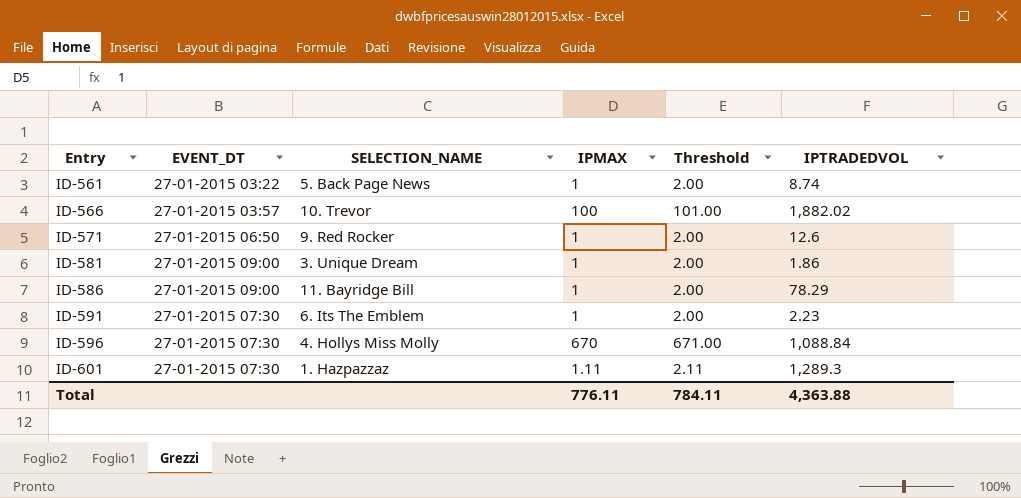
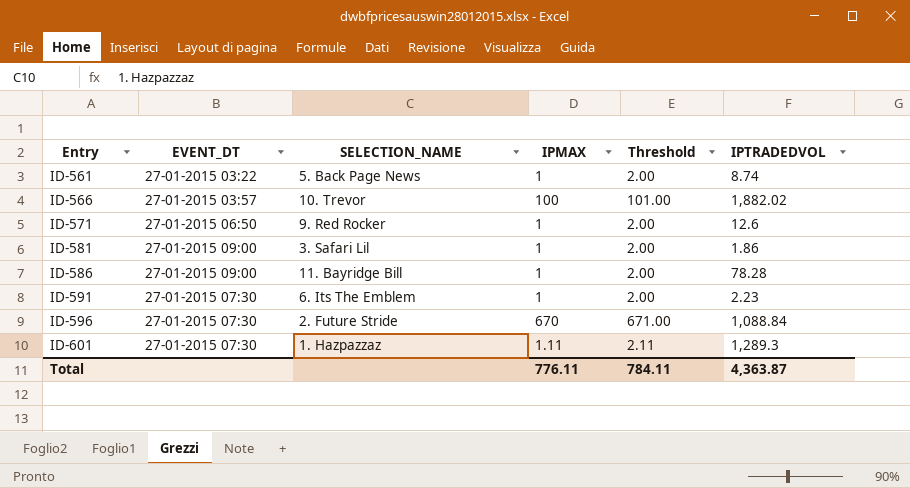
ID-581 | SELECTION_NAME: 3. Unique Dream -> 3. Safari Lil
ID-586 | IPTRADEDVOL: 78.29 -> 78.28
ID-596 | SELECTION_NAME: 4. Hollys Miss Molly -> 2. Future Stride
Total | IPTRADEDVOL: 4,363.88 -> 4,363.87

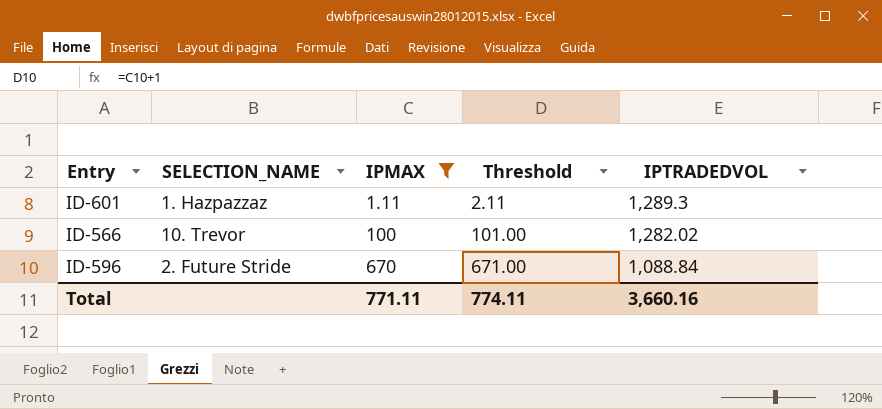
filter: none -> IPMAX != 1
row order: Entry ascending -> IPMAX ascending
column EVENT_DT | position: 2 -> none
ID-566 | IPTRADEDVOL: 1,882.02 -> 1,282.02
Total | IPMAX: 776.11 -> 771.11
Total | Threshold: 784.11 -> 774.11
Total | IPTRADEDVOL: 4,363.87 -> 3,660.16

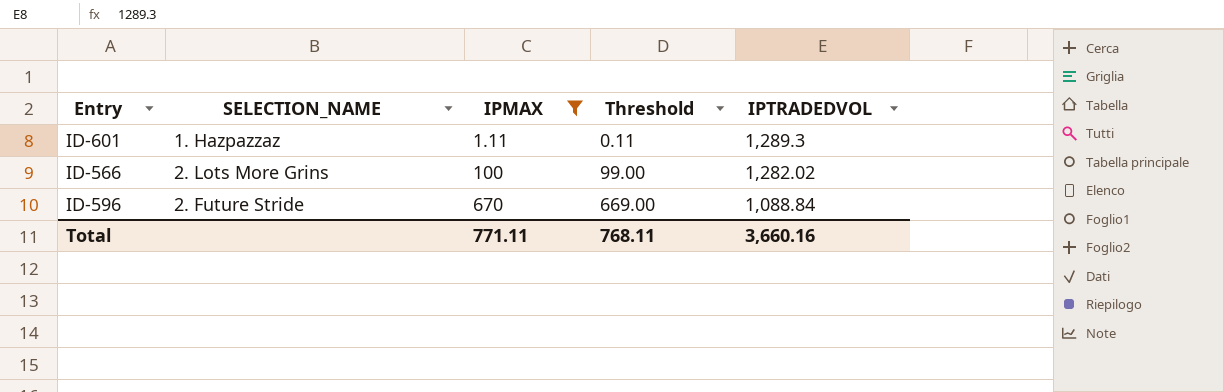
column Threshold | formula: [IPMAX] + 1 -> [IPMAX] - 1
ID-566 | SELECTION_NAME: 10. Trevor -> 2. Lots More Grins
Total | Threshold: 774.11 -> 768.11

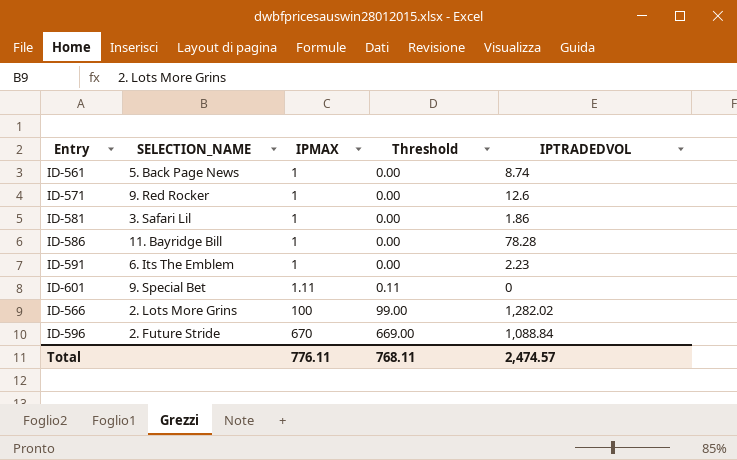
filter: IPMAX != 1 -> none
ID-601 | SELECTION_NAME: 1. Hazpazzaz -> 9. Special Bet
ID-601 | IPTRADEDVOL: 1,289.3 -> 0
Total | IPMAX: 771.11 -> 776.11
Total | IPTRADEDVOL: 3,660.16 -> 2,474.57

